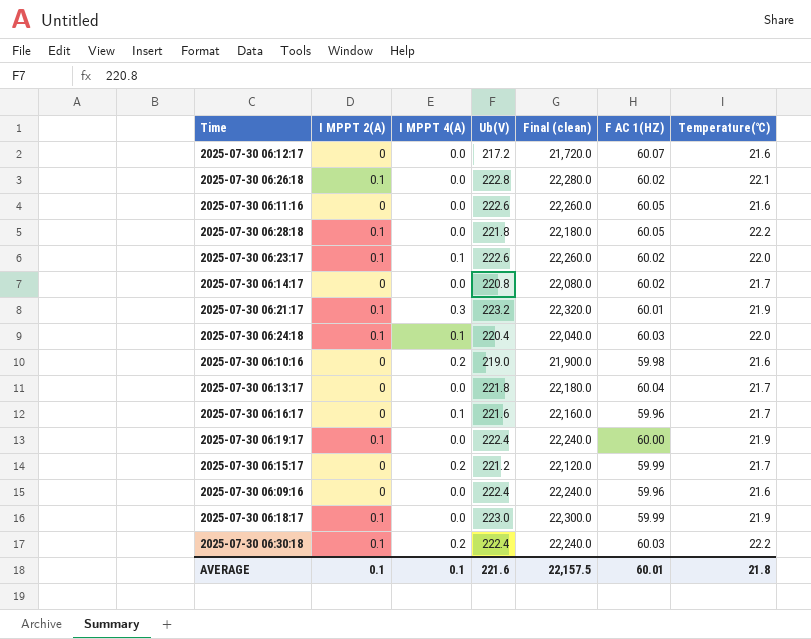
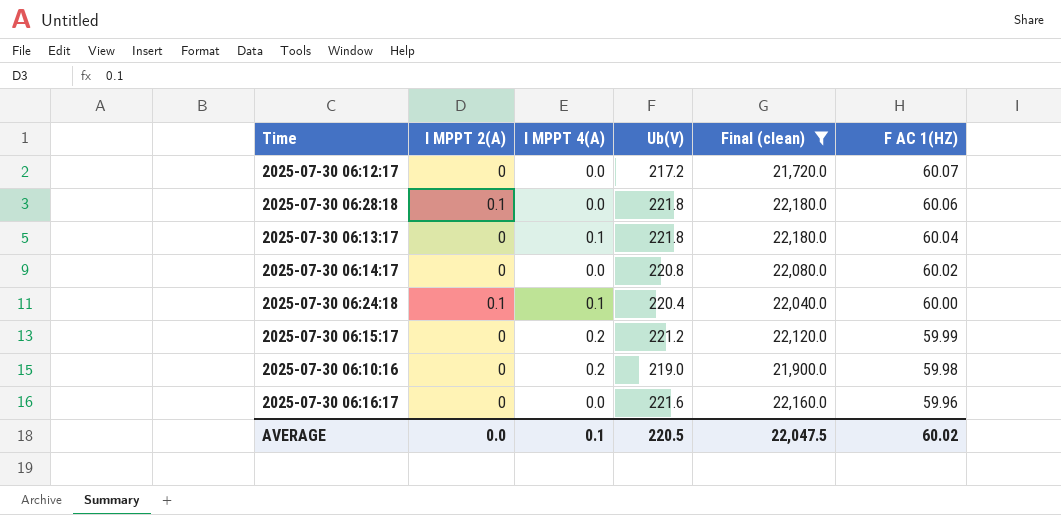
filter: none -> Final (clean) <= 22,180.0
row order: none -> F AC 1(HZ) descending
column Temperature(℃) | position: 7 -> none
2025-07-30 06:28:18 | F AC 1(HZ): 60.05 -> 60.06
2025-07-30 06:13:17 | I MPPT 4(A): 0.0 -> 0.1
2025-07-30 06:24:18 | F AC 1(HZ): 60.03 -> 60.00
2025-07-30 06:16:17 | I MPPT 4(A): 0.1 -> 0.0
AVERAGE | I MPPT 2(A): 0.1 -> 0.0
AVERAGE | Ub(V): 221.6 -> 220.5
AVERAGE | Final (clean): 22,157.5 -> 22,047.5
AVERAGE | F AC 1(HZ): 60.01 -> 60.02

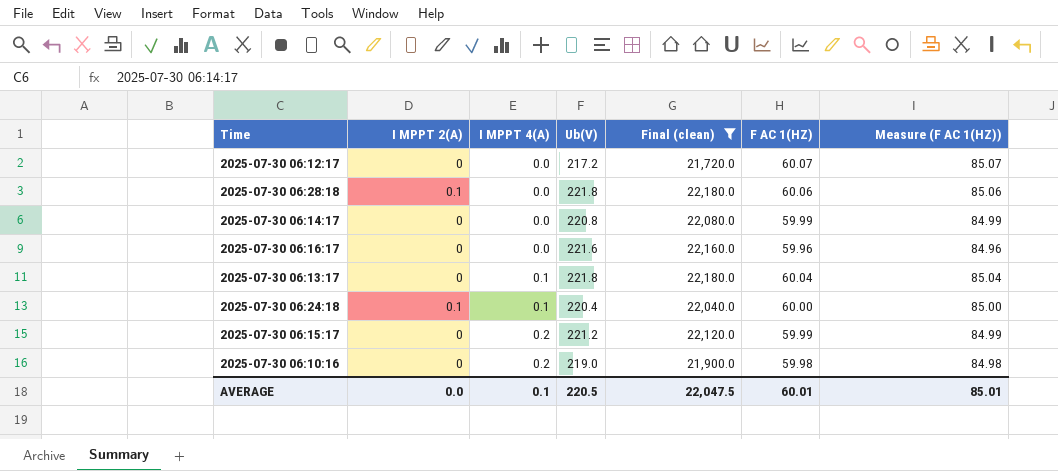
row order: F AC 1(HZ) descending -> I MPPT 4(A) ascending
column Measure (F AC 1(HZ)) | formula: none -> [F AC 1(HZ)] + 25
2025-07-30 06:14:17 | F AC 1(HZ): 60.02 -> 59.99
AVERAGE | F AC 1(HZ): 60.02 -> 60.01

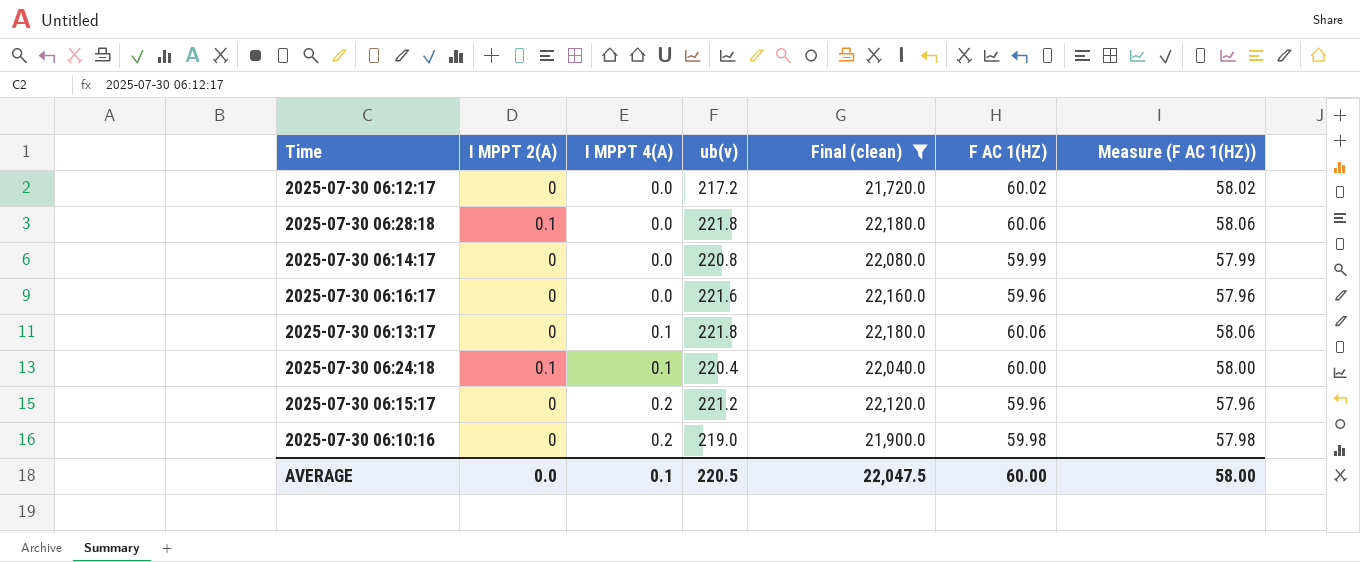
column name: Ub(V) -> ub(v)
column Measure (F AC 1(HZ)) | formula: [F AC 1(HZ)] + 25 -> [F AC 1(HZ)] - 2
2025-07-30 06:12:17 | F AC 1(HZ): 60.07 -> 60.02
2025-07-30 06:13:17 | F AC 1(HZ): 60.04 -> 60.06
2025-07-30 06:15:17 | F AC 1(HZ): 59.99 -> 59.96
AVERAGE | F AC 1(HZ): 60.01 -> 60.00
AVERAGE | Measure (F AC 1(HZ)): 85.01 -> 58.00

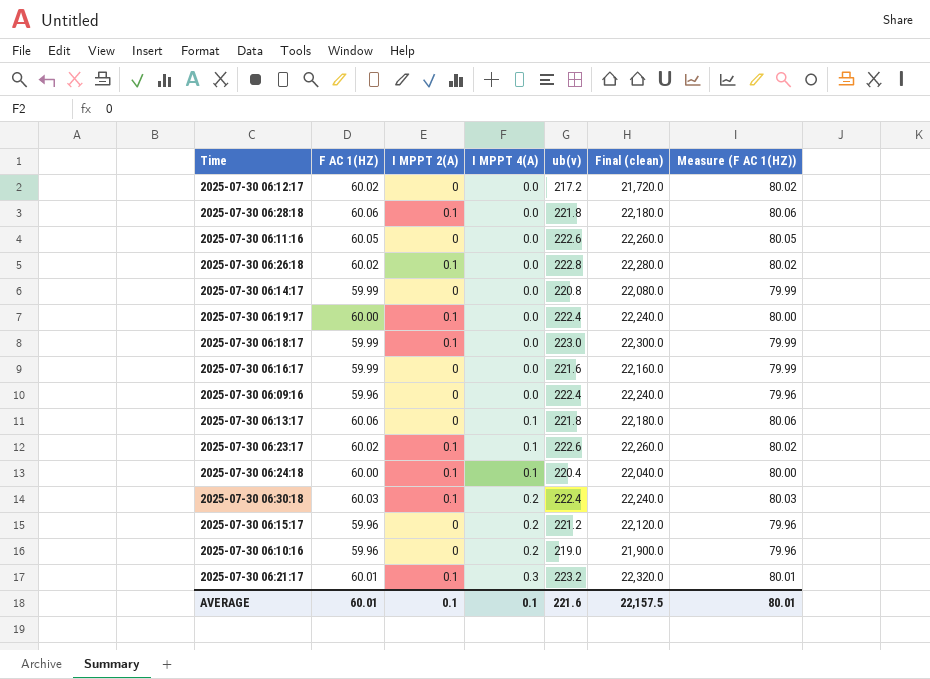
filter: Final (clean) <= 22,180.0 -> none
column F AC 1(HZ) | position: 6 -> 2
column Measure (F AC 1(HZ)) | formula: [F AC 1(HZ)] - 2 -> [F AC 1(HZ)] + 20
2025-07-30 06:16:17 | F AC 1(HZ): 59.96 -> 59.99
2025-07-30 06:10:16 | F AC 1(HZ): 59.98 -> 59.96
AVERAGE | F AC 1(HZ): 60.00 -> 60.01
AVERAGE | I MPPT 2(A): 0.0 -> 0.1
AVERAGE | ub(v): 220.5 -> 221.6
AVERAGE | Final (clean): 22,047.5 -> 22,157.5
AVERAGE | Measure (F AC 1(HZ)): 58.00 -> 80.01

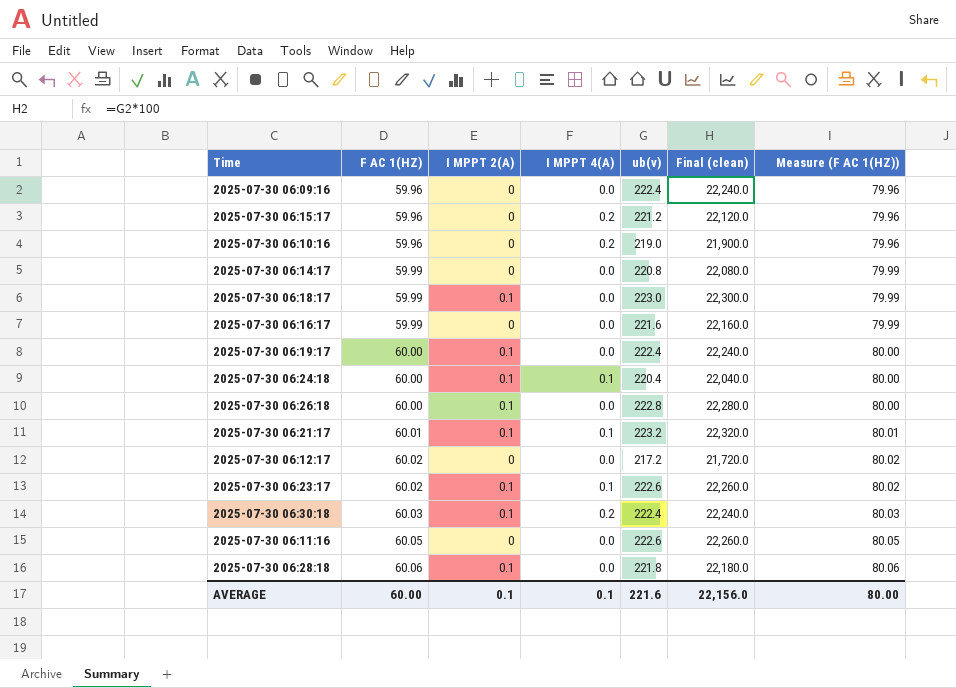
row order: I MPPT 4(A) ascending -> F AC 1(HZ) ascending
row 2025-07-30 06:13:17: 60.06 | 0 | 0.1 | 221.8 | 22,180.0 | 80.06 -> none
2025-07-30 06:26:18 | F AC 1(HZ): 60.02 -> 60.00
2025-07-30 06:26:18 | Measure (F AC 1(HZ)): 80.02 -> 80.00
2025-07-30 06:21:17 | I MPPT 4(A): 0.3 -> 0.1
AVERAGE | F AC 1(HZ): 60.01 -> 60.00
AVERAGE | Final (clean): 22,157.5 -> 22,156.0
AVERAGE | Measure (F AC 1(HZ)): 80.01 -> 80.00

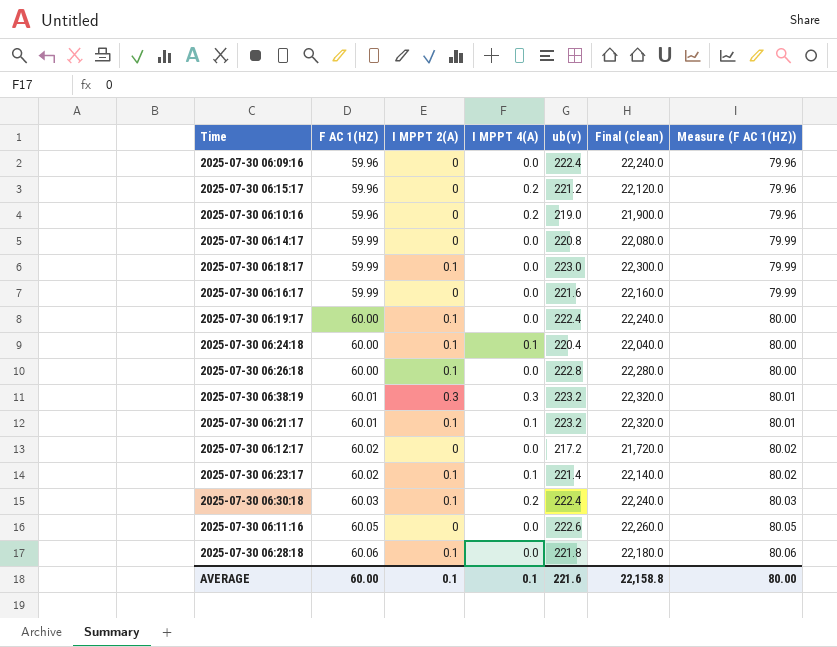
row 2025-07-30 06:38:19: none -> 60.01 | 0.3 | 0.3 | 223.2 | 22,320.0 | 80.01
2025-07-30 06:23:17 | ub(v): 222.6 -> 221.4
2025-07-30 06:23:17 | Final (clean): 22,260.0 -> 22,140.0
AVERAGE | Final (clean): 22,156.0 -> 22,158.8

